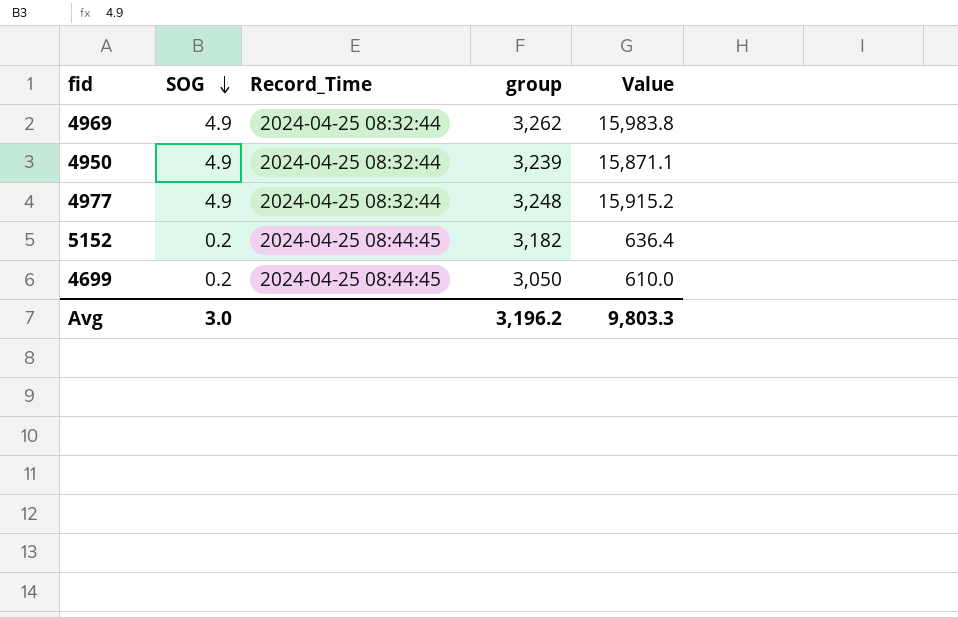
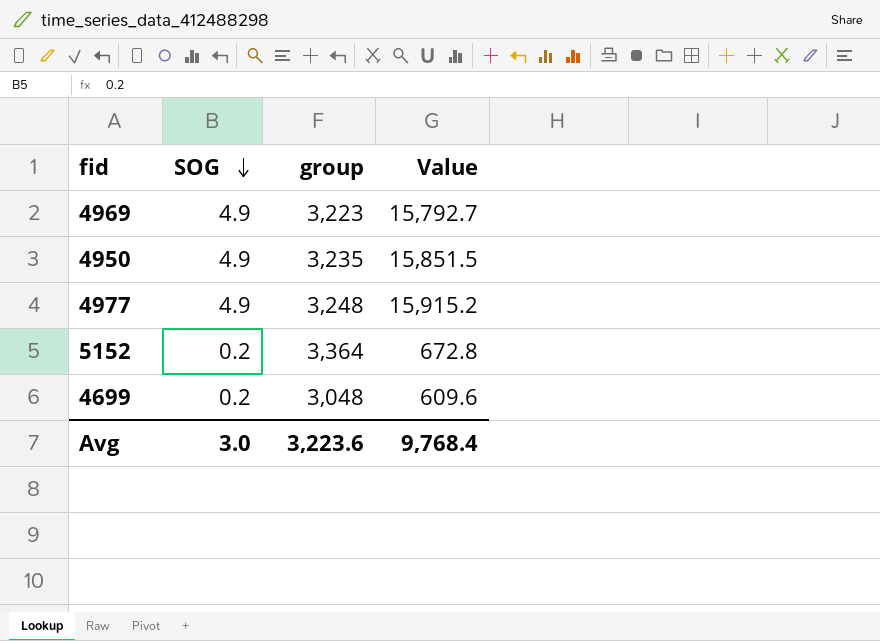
column Record_Time | position: 3 -> none
4969 | group: 3,262 -> 3,223
4969 | Value: 15,983.8 -> 15,792.7
4950 | group: 3,239 -> 3,235
4950 | Value: 15,871.1 -> 15,851.5
5152 | group: 3,182 -> 3,364
5152 | Value: 636.4 -> 672.8
4699 | group: 3,050 -> 3,048
4699 | Value: 610.0 -> 609.6
Avg | group: 3,196.2 -> 3,223.6
Avg | Value: 9,803.3 -> 9,768.4

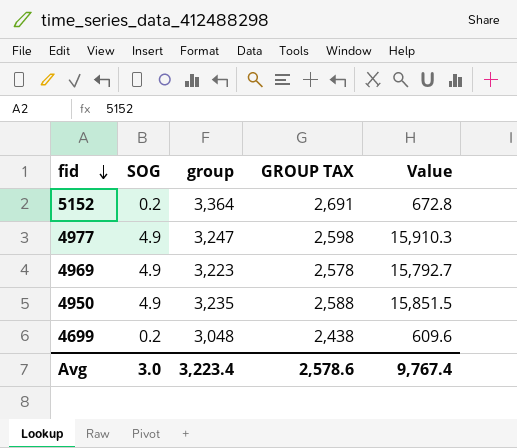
row order: SOG descending -> fid descending
column GROUP TAX | formula: none -> [group] * 0.8
4977 | group: 3,248 -> 3,247
4977 | Value: 15,915.2 -> 15,910.3
Avg | group: 3,223.6 -> 3,223.4
Avg | Value: 9,768.4 -> 9,767.4

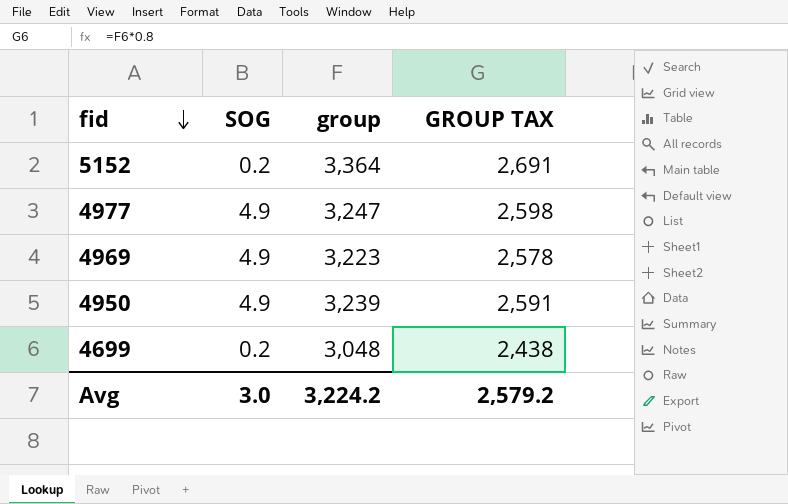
column Value | formula: [SOG] * [group] -> none
4950 | group: 3,235 -> 3,239
4950 | GROUP TAX: 2,588 -> 2,591
Avg | group: 3,223.4 -> 3,224.2
Avg | GROUP TAX: 2,578.6 -> 2,579.2

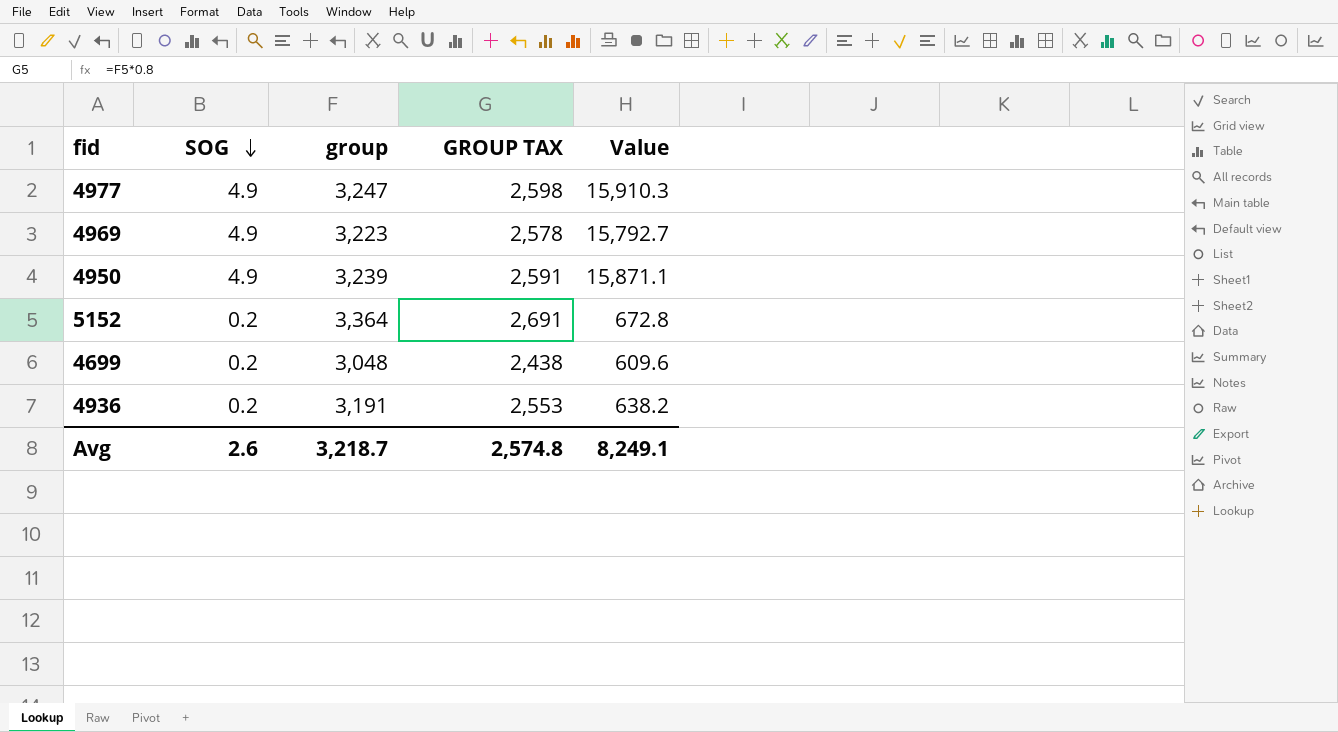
row order: fid descending -> SOG descending
column Value | formula: none -> [SOG] * [group]
row 4936: none -> 0.2 | 3,191 | 2,553 | 638.2
Avg | SOG: 3.0 -> 2.6
Avg | group: 3,224.2 -> 3,218.7
Avg | GROUP TAX: 2,579.2 -> 2,574.8

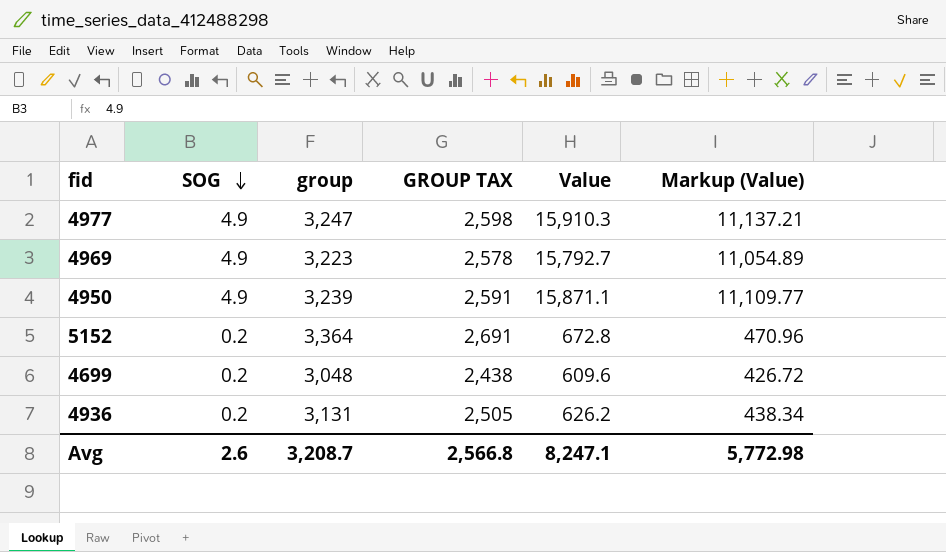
column Markup (Value) | formula: none -> [Value] * 0.7
4936 | group: 3,191 -> 3,131
4936 | GROUP TAX: 2,553 -> 2,505
4936 | Value: 638.2 -> 626.2
Avg | group: 3,218.7 -> 3,208.7
Avg | GROUP TAX: 2,574.8 -> 2,566.8
Avg | Value: 8,249.1 -> 8,247.1

